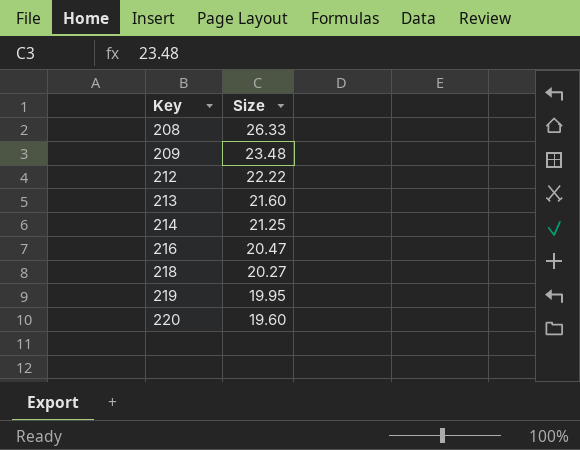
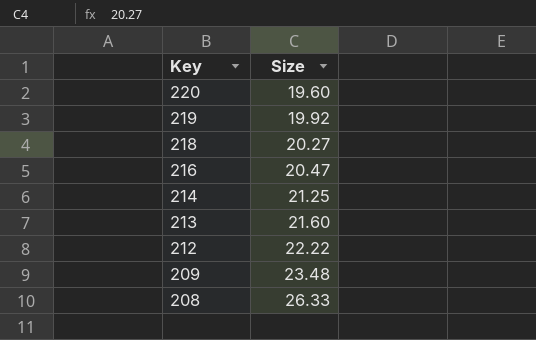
row order: Key ascending -> Key descending
219 | Size: 19.95 -> 19.92

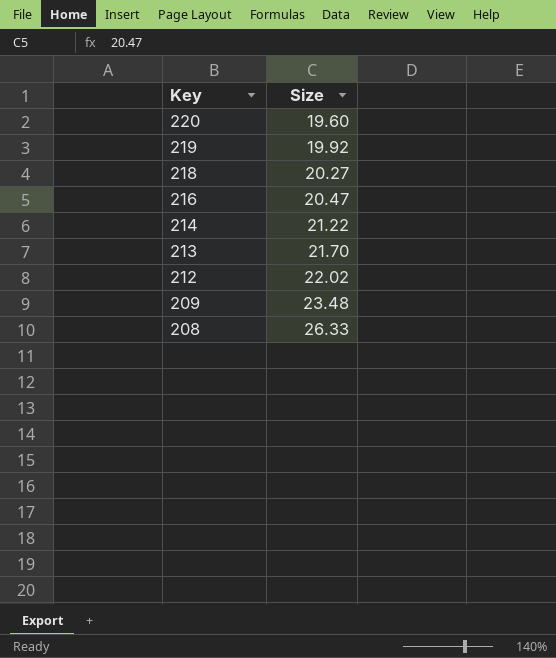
214 | Size: 21.25 -> 21.22
213 | Size: 21.60 -> 21.70
212 | Size: 22.22 -> 22.02

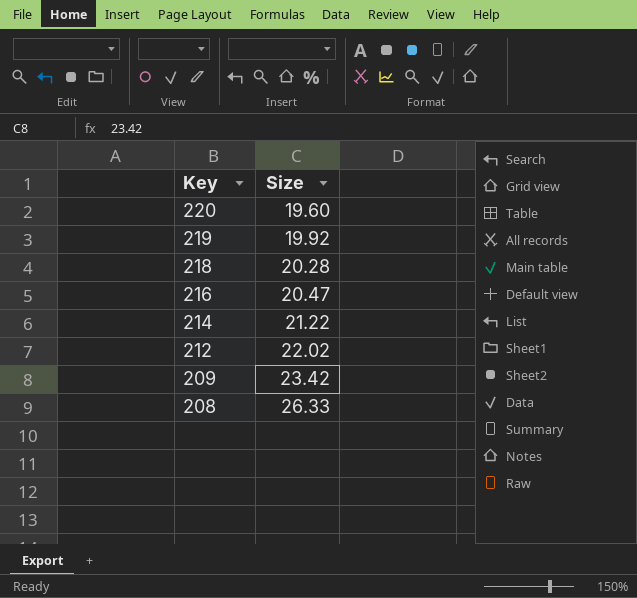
row 213: 21.70 -> none
218 | Size: 20.27 -> 20.28
209 | Size: 23.48 -> 23.42

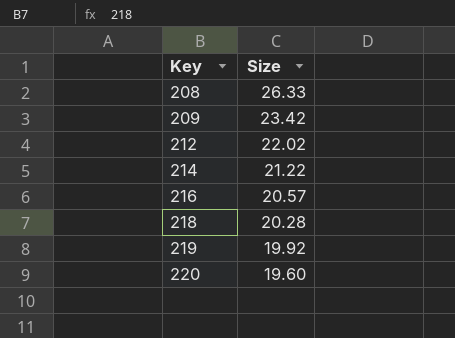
row order: Key descending -> Key ascending
216 | Size: 20.47 -> 20.57

